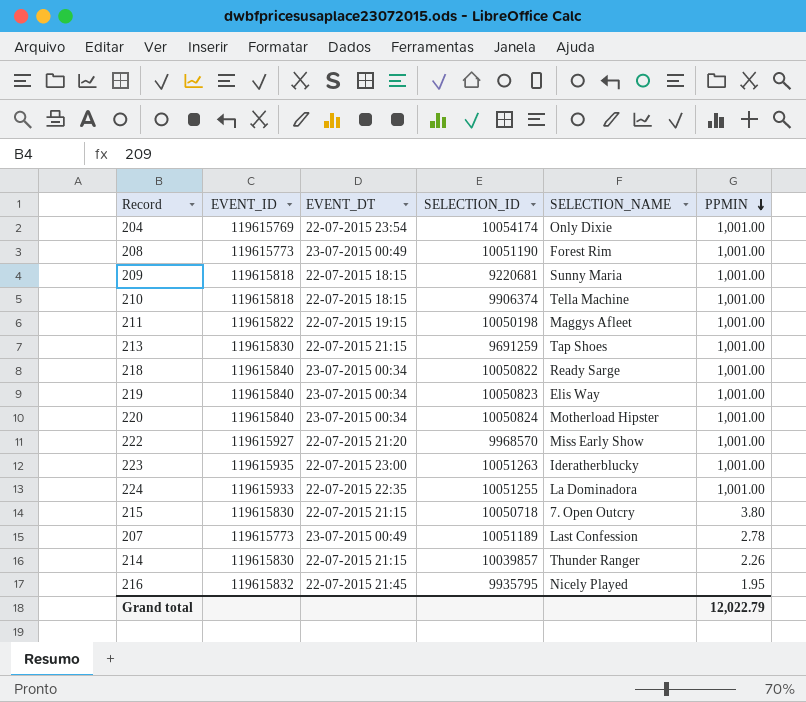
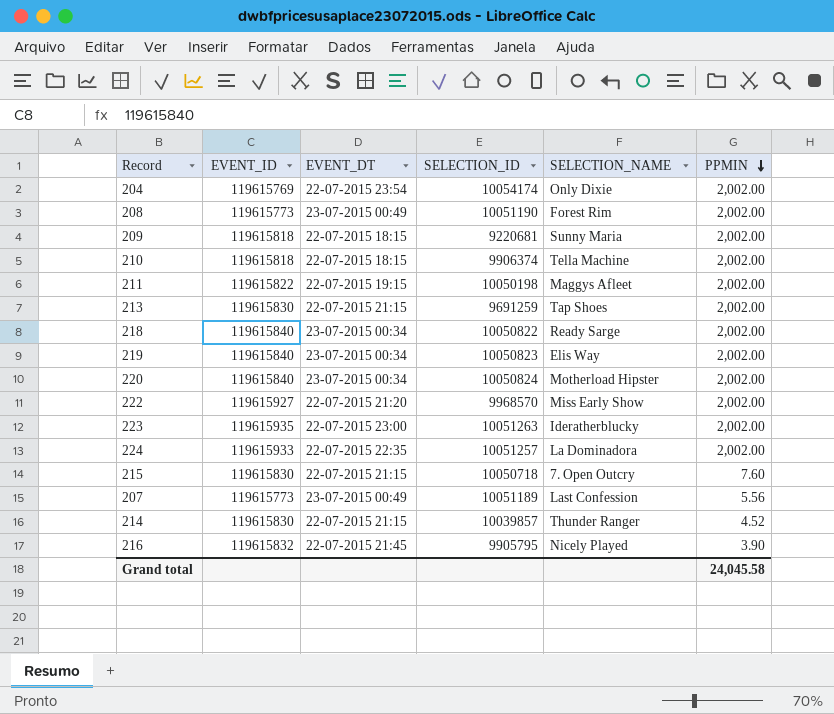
204 | PPMIN: 1,001.00 -> 2,002.00
208 | PPMIN: 1,001.00 -> 2,002.00
209 | PPMIN: 1,001.00 -> 2,002.00
210 | PPMIN: 1,001.00 -> 2,002.00
211 | PPMIN: 1,001.00 -> 2,002.00
213 | PPMIN: 1,001.00 -> 2,002.00
218 | PPMIN: 1,001.00 -> 2,002.00
219 | PPMIN: 1,001.00 -> 2,002.00
220 | PPMIN: 1,001.00 -> 2,002.00
222 | PPMIN: 1,001.00 -> 2,002.00
223 | PPMIN: 1,001.00 -> 2,002.00
224 | SELECTION_ID: 10051255 -> 10051257
224 | PPMIN: 1,001.00 -> 2,002.00
215 | PPMIN: 3.80 -> 7.60
207 | PPMIN: 2.78 -> 5.56
214 | PPMIN: 2.26 -> 4.52
216 | SELECTION_ID: 9935795 -> 9905795
216 | PPMIN: 1.95 -> 3.90
Grand total | PPMIN: 12,022.79 -> 24,045.58

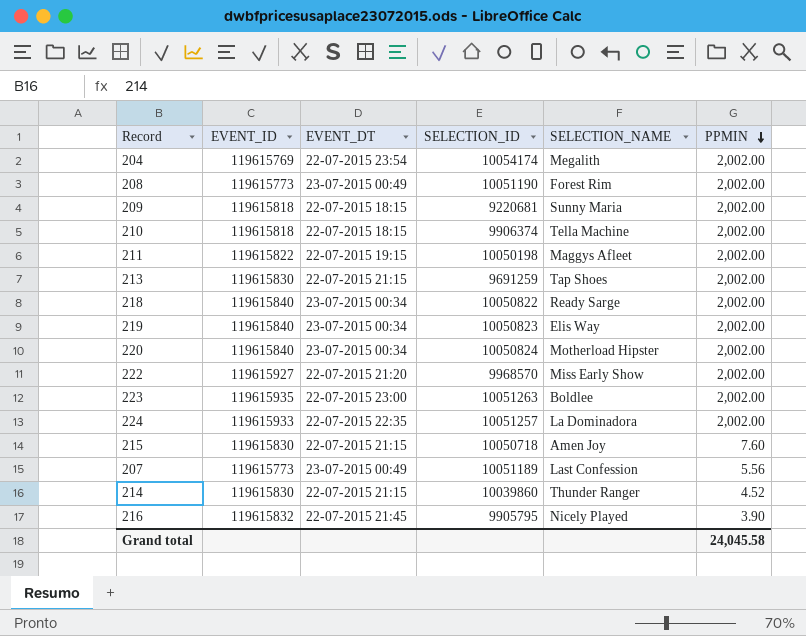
204 | SELECTION_NAME: Only Dixie -> Megalith
223 | SELECTION_NAME: Ideratherblucky -> Boldlee
215 | SELECTION_NAME: 7. Open Outcry -> Amen Joy
214 | SELECTION_ID: 10039857 -> 10039860

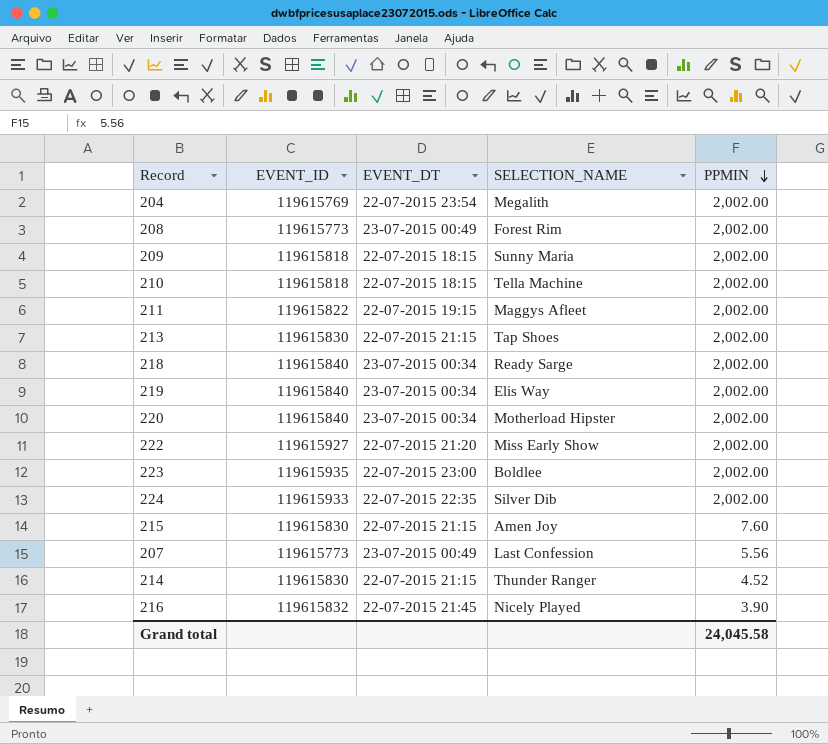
column SELECTION_ID | position: 4 -> none
224 | SELECTION_NAME: La Dominadora -> Silver Dib

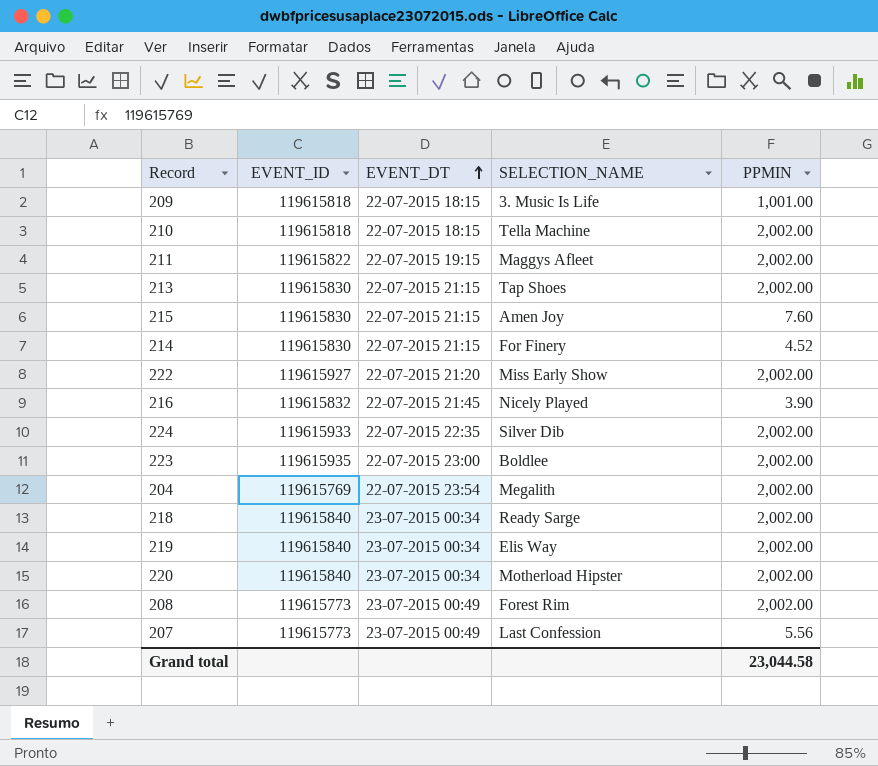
row order: PPMIN descending -> EVENT_DT ascending
209 | SELECTION_NAME: Sunny Maria -> 3. Music Is Life
209 | PPMIN: 2,002.00 -> 1,001.00
214 | SELECTION_NAME: Thunder Ranger -> For Finery
Grand total | PPMIN: 24,045.58 -> 23,044.58

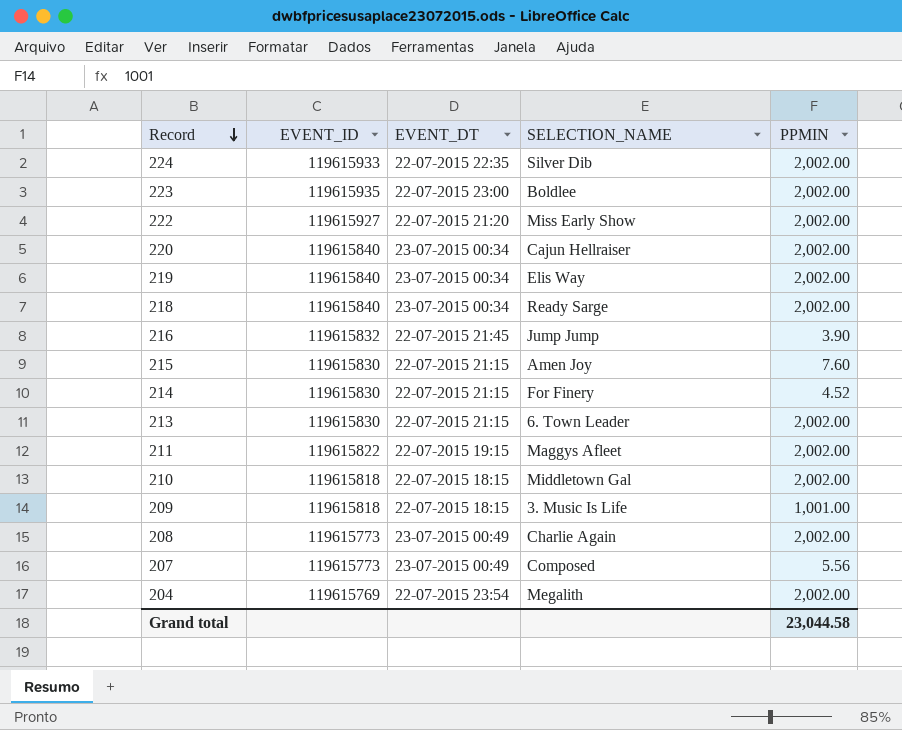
row order: EVENT_DT ascending -> Record descending
220 | SELECTION_NAME: Motherload Hipster -> Cajun Hellraiser
216 | SELECTION_NAME: Nicely Played -> Jump Jump
213 | SELECTION_NAME: Tap Shoes -> 6. Town Leader
210 | SELECTION_NAME: Tella Machine -> Middletown Gal
208 | SELECTION_NAME: Forest Rim -> Charlie Again
207 | SELECTION_NAME: Last Confession -> Composed

